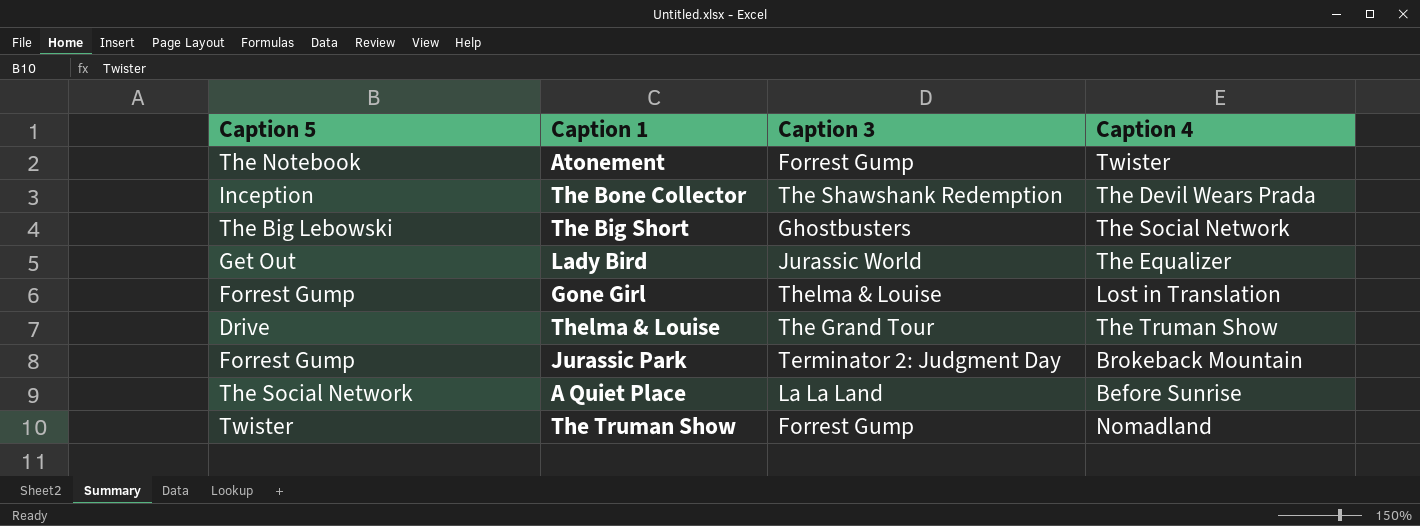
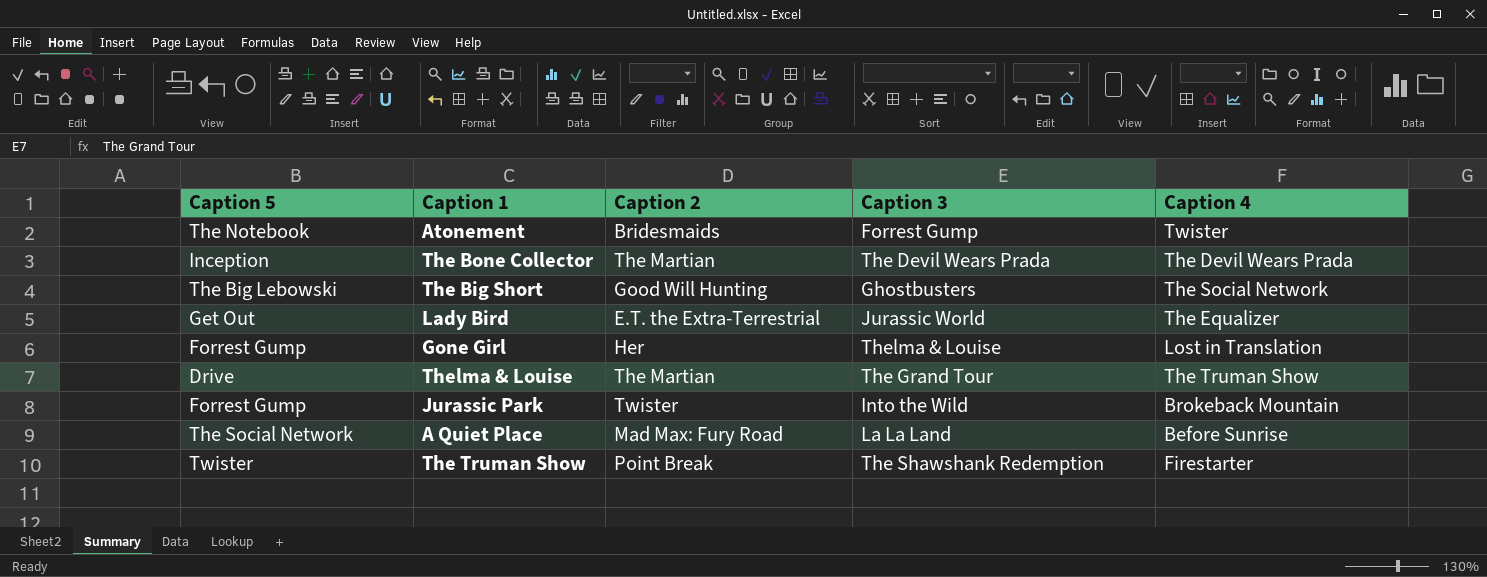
column Caption 2 | position: none -> 3
The Bone Collector | Caption 3: The Shawshank Redemption -> The Devil Wears Prada
Jurassic Park | Caption 3: Terminator 2: Judgment Day -> Into the Wild
The Truman Show | Caption 3: Forrest Gump -> The Shawshank Redemption
The Truman Show | Caption 4: Nomadland -> Firestarter

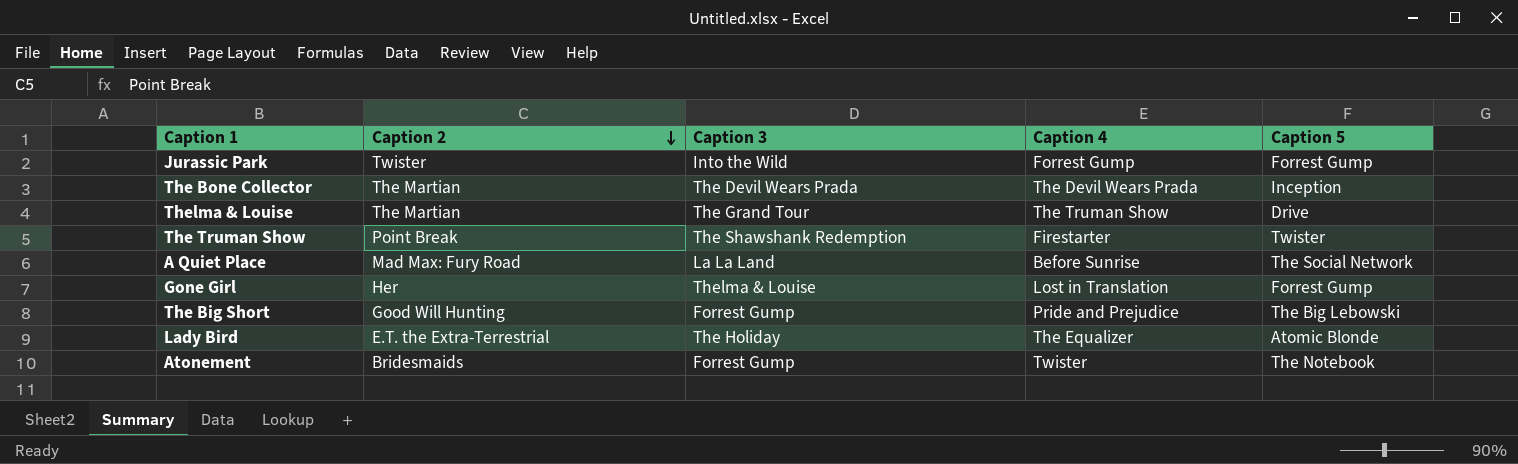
row order: none -> Caption 2 descending
column Caption 5 | position: 1 -> 5
Jurassic Park | Caption 4: Brokeback Mountain -> Forrest Gump
The Big Short | Caption 3: Ghostbusters -> Forrest Gump
The Big Short | Caption 4: The Social Network -> Pride and Prejudice
Lady Bird | Caption 3: Jurassic World -> The Holiday
Lady Bird | Caption 5: Get Out -> Atomic Blonde

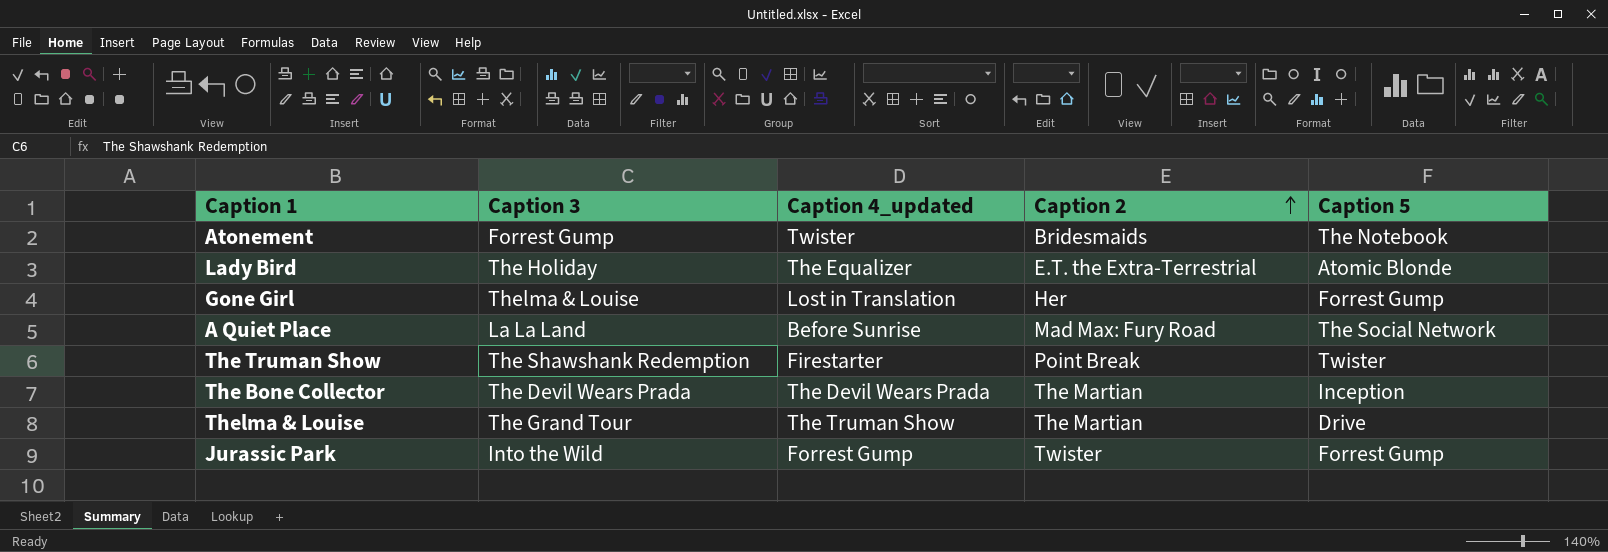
row order: Caption 2 descending -> Caption 2 ascending
column name: Caption 4 -> Caption 4_updated
column Caption 2 | position: 2 -> 4
row The Big Short: Good Will Hunting | Forrest Gump | Pride and Prejudice | The Big Lebowski -> none

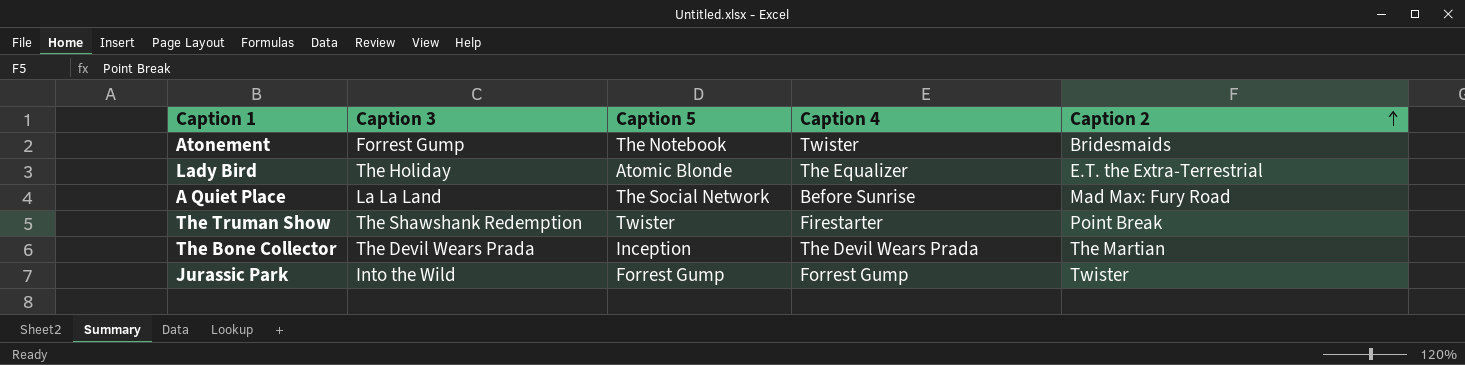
column Caption 5 | position: 5 -> 3
column name: Caption 4_updated -> Caption 4
row Gone Girl: Thelma & Louise | Lost in Translation | Her | Forrest Gump -> none
row Thelma & Louise: The Grand Tour | The Truman Show | The Martian | Drive -> none

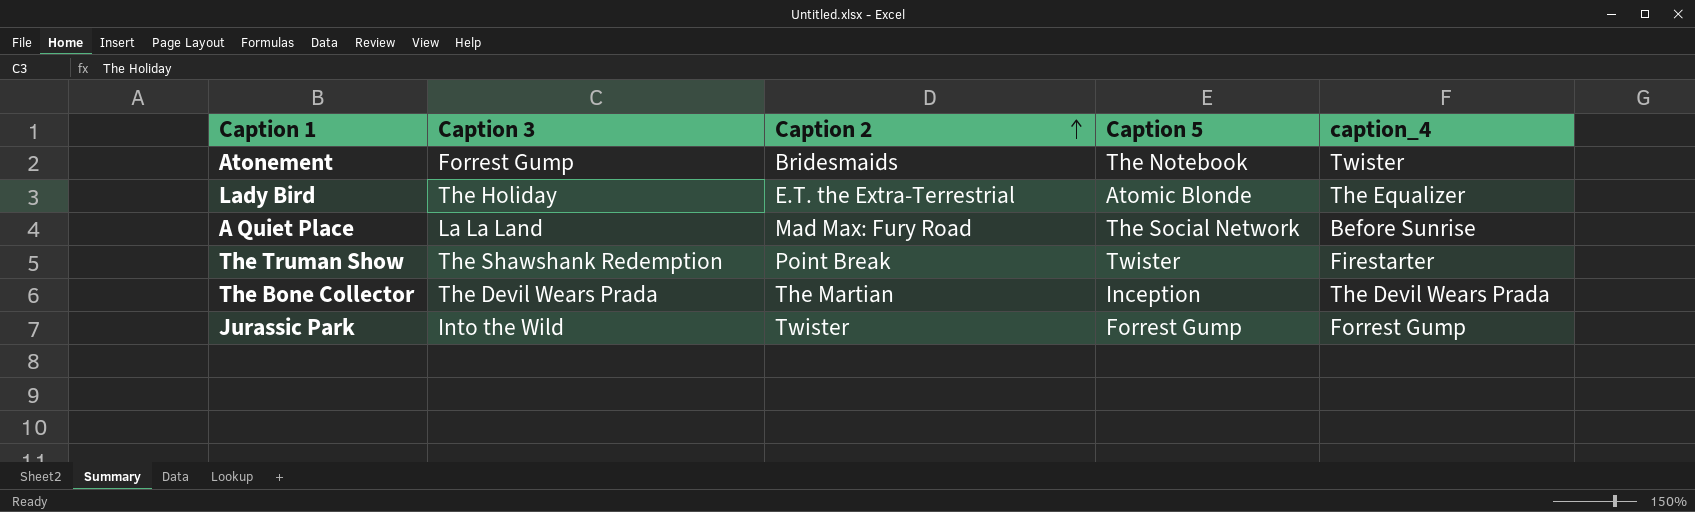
column Caption 2 | position: 5 -> 3
column name: Caption 4 -> caption_4

